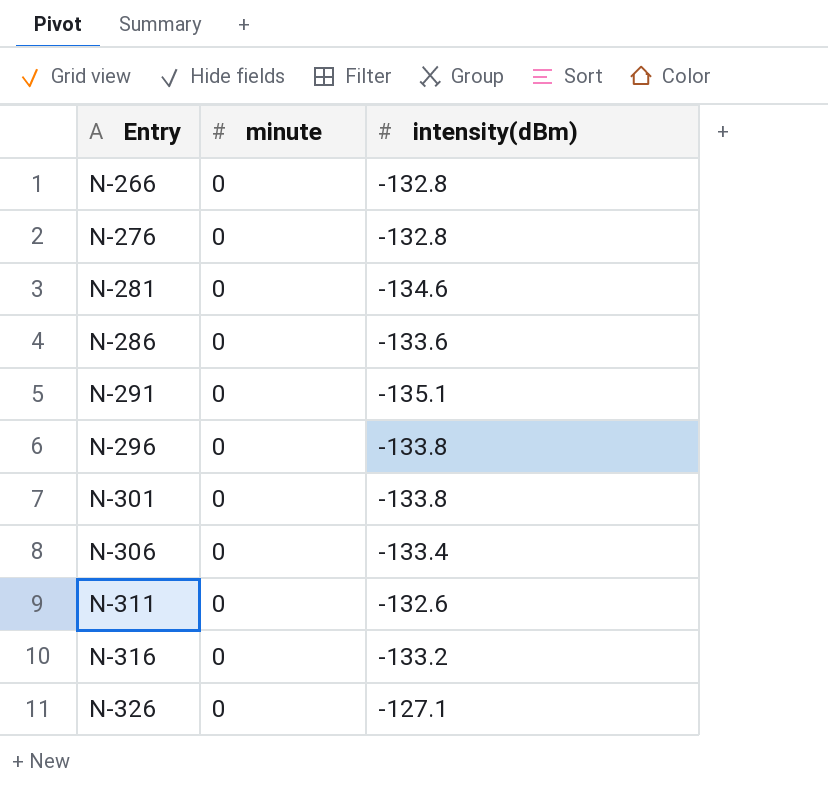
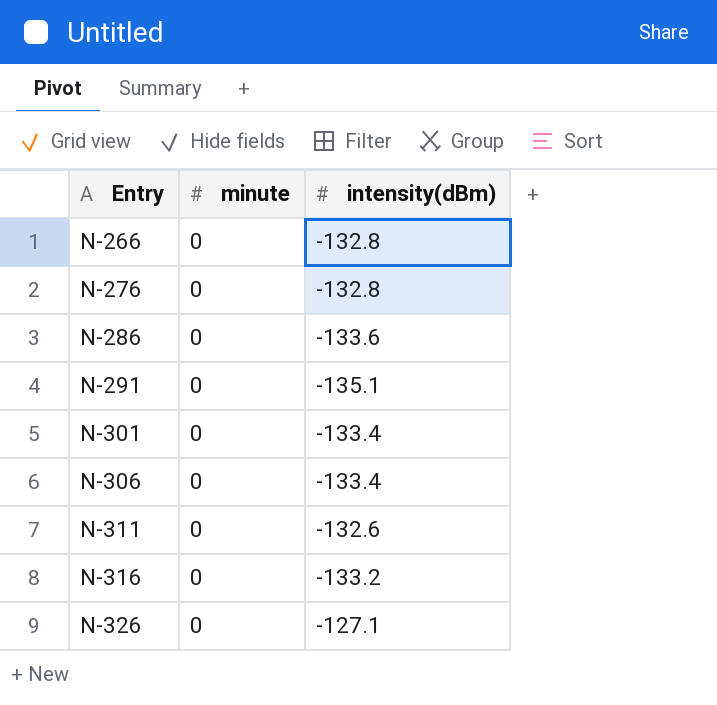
row N-281: 0 | -134.6 -> none
row N-296: 0 | -133.8 -> none
N-301 | intensity(dBm): -133.8 -> -133.4

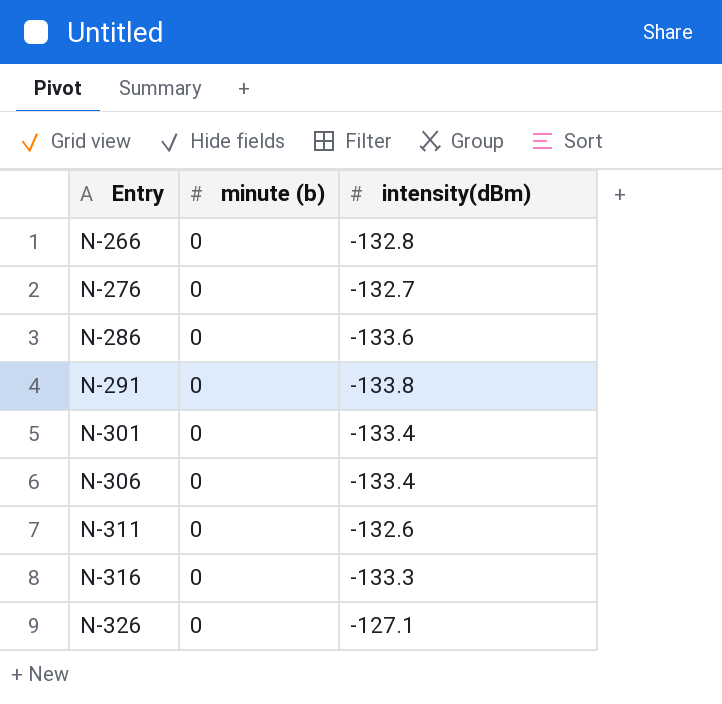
column name: minute -> minute (b)
N-276 | intensity(dBm): -132.8 -> -132.7
N-291 | intensity(dBm): -135.1 -> -133.8
N-316 | intensity(dBm): -133.2 -> -133.3

